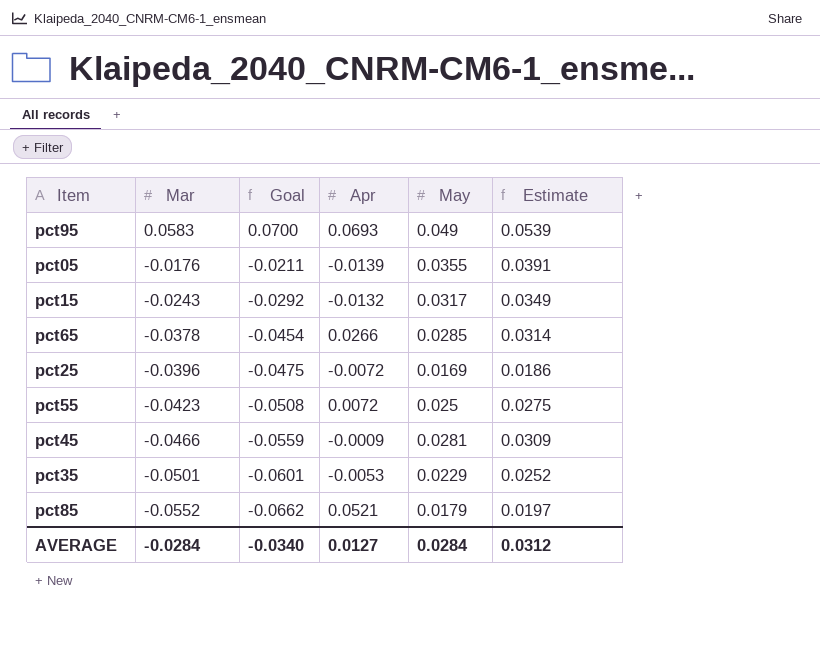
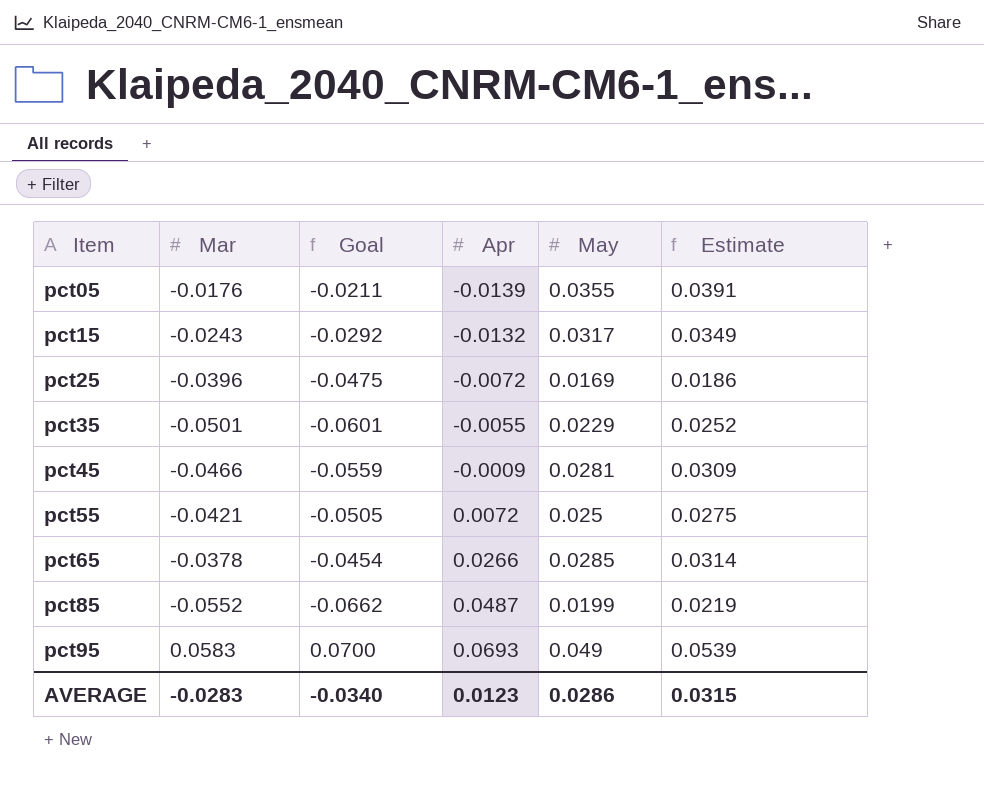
row order: Mar descending -> Item ascending
pct35 | Apr: -0.0053 -> -0.0055
pct55 | Mar: -0.0423 -> -0.0421
pct55 | Goal: -0.0508 -> -0.0505
pct85 | Apr: 0.0521 -> 0.0487
pct85 | May: 0.0179 -> 0.0199
pct85 | Estimate: 0.0197 -> 0.0219
AVERAGE | Mar: -0.0284 -> -0.0283
AVERAGE | Apr: 0.0127 -> 0.0123
AVERAGE | May: 0.0284 -> 0.0286
AVERAGE | Estimate: 0.0312 -> 0.0315

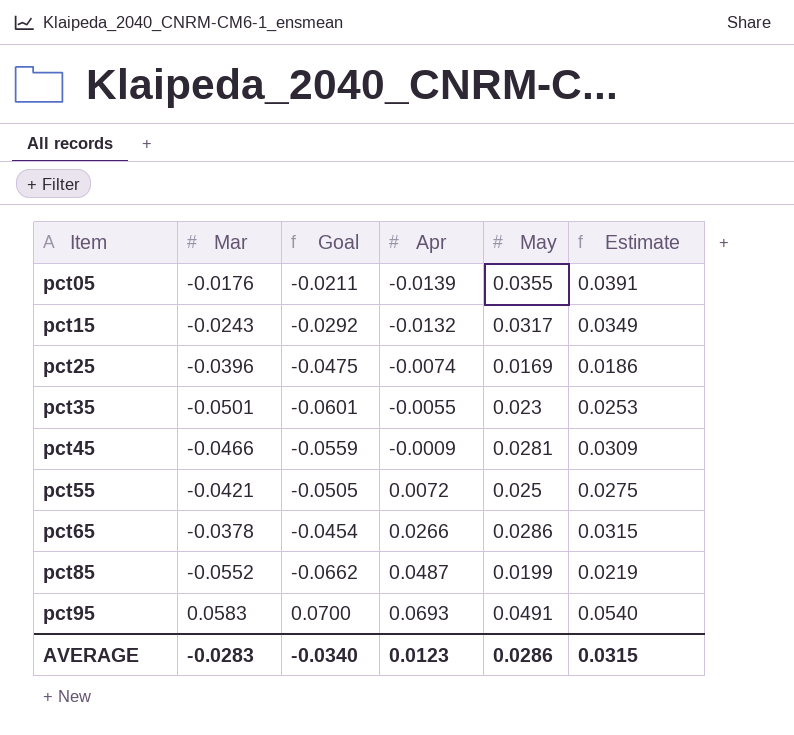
pct25 | Apr: -0.0072 -> -0.0074
pct35 | May: 0.0229 -> 0.023
pct35 | Estimate: 0.0252 -> 0.0253
pct65 | May: 0.0285 -> 0.0286
pct65 | Estimate: 0.0314 -> 0.0315
pct95 | May: 0.049 -> 0.0491
pct95 | Estimate: 0.0539 -> 0.0540

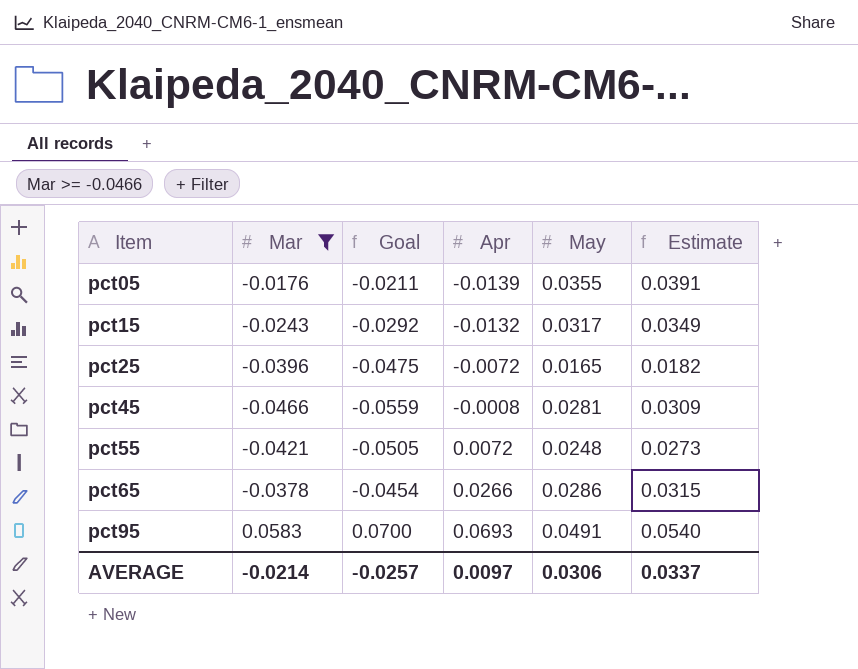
filter: none -> Mar >= -0.0466
pct25 | Apr: -0.0074 -> -0.0072
pct25 | May: 0.0169 -> 0.0165
pct25 | Estimate: 0.0186 -> 0.0182
pct45 | Apr: -0.0009 -> -0.0008
pct55 | May: 0.025 -> 0.0248
pct55 | Estimate: 0.0275 -> 0.0273
AVERAGE | Mar: -0.0283 -> -0.0214
AVERAGE | Goal: -0.0340 -> -0.0257
AVERAGE | Apr: 0.0123 -> 0.0097
AVERAGE | May: 0.0286 -> 0.0306
AVERAGE | Estimate: 0.0315 -> 0.0337

